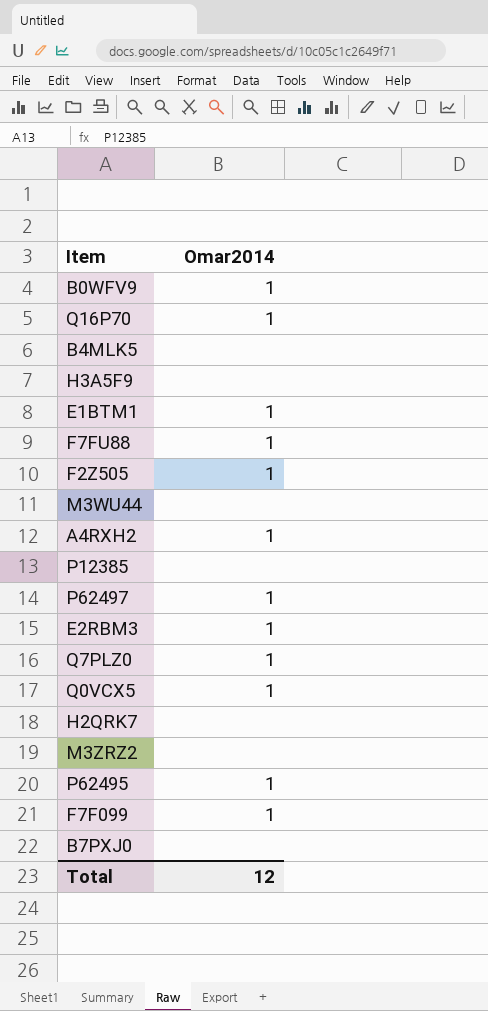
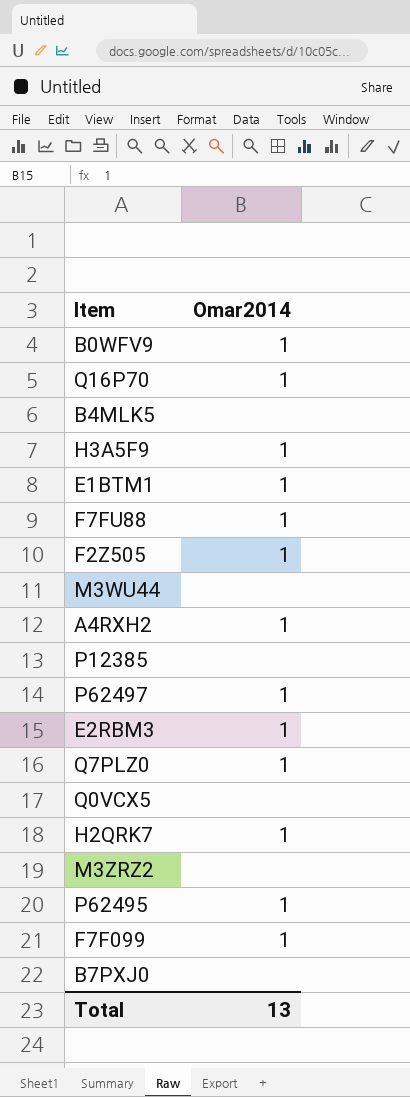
H3A5F9 | Omar2014: none -> 1
Q0VCX5 | Omar2014: 1 -> none
H2QRK7 | Omar2014: none -> 1
Total | Omar2014: 12 -> 13

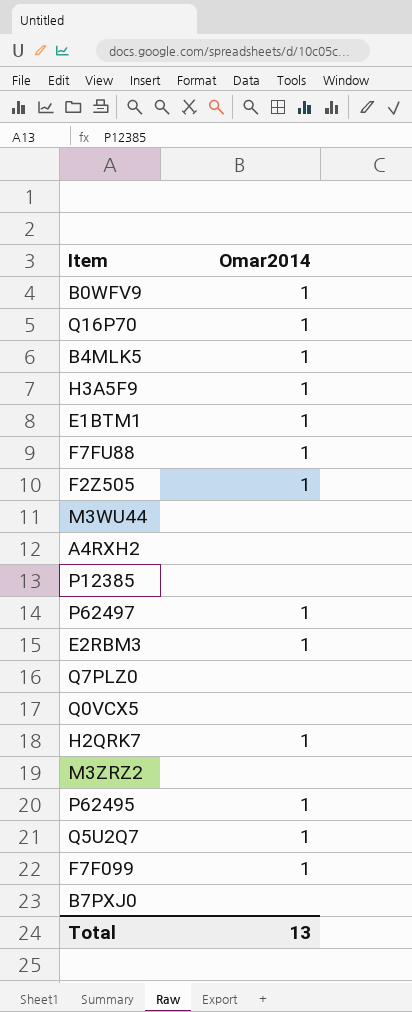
B4MLK5 | Omar2014: none -> 1
A4RXH2 | Omar2014: 1 -> none
Q7PLZ0 | Omar2014: 1 -> none
row Q5U2Q7: none -> 1

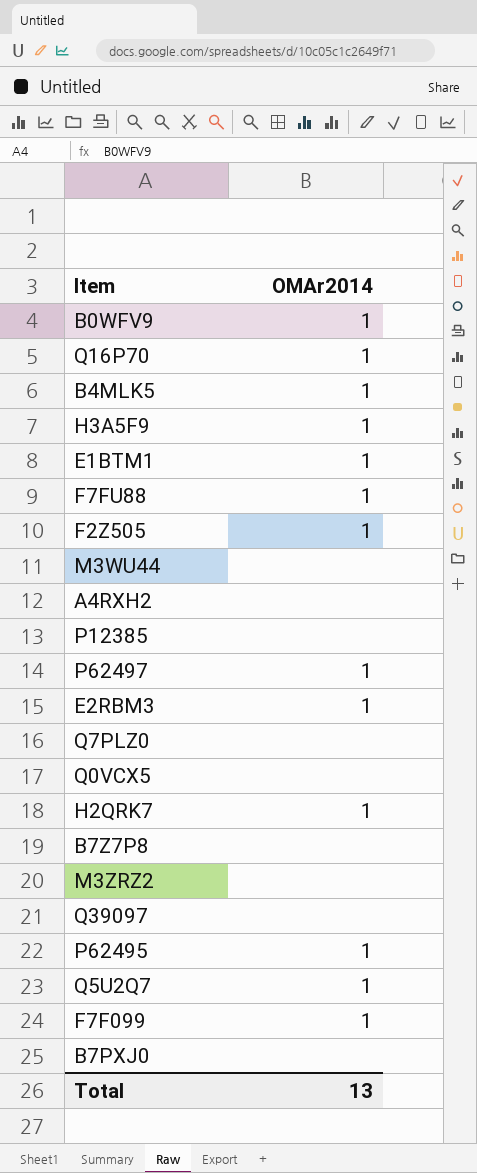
column name: Omar2014 -> OMAr2014
row B7Z7P8: none -> none
row Q39097: none -> none

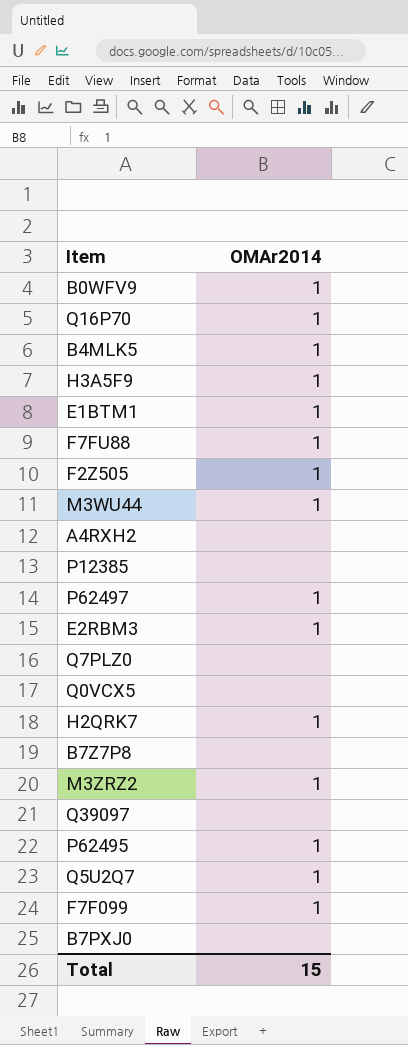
M3WU44 | OMAr2014: none -> 1
M3ZRZ2 | OMAr2014: none -> 1
Total | OMAr2014: 13 -> 15

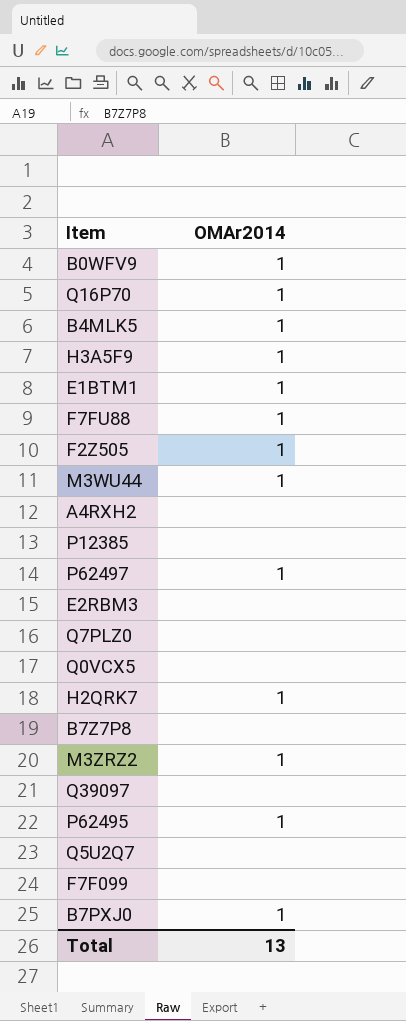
E2RBM3 | OMAr2014: 1 -> none
Q5U2Q7 | OMAr2014: 1 -> none
F7F099 | OMAr2014: 1 -> none
B7PXJ0 | OMAr2014: none -> 1
Total | OMAr2014: 15 -> 13

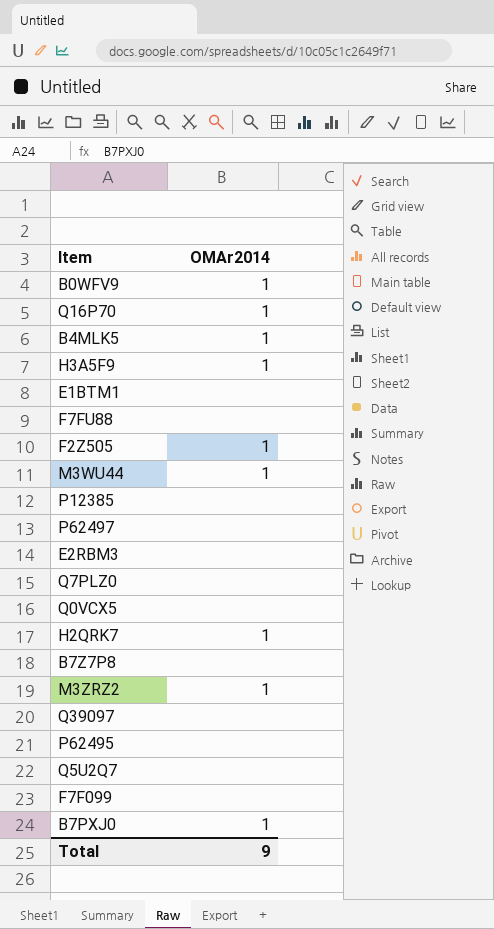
row A4RXH2: none -> none
E1BTM1 | OMAr2014: 1 -> none
F7FU88 | OMAr2014: 1 -> none
P62497 | OMAr2014: 1 -> none
P62495 | OMAr2014: 1 -> none
Total | OMAr2014: 13 -> 9

